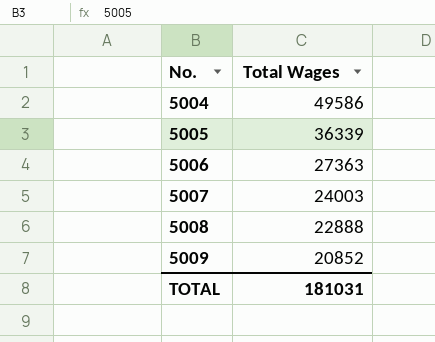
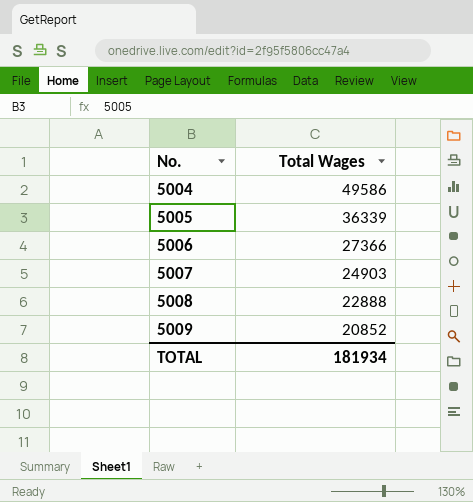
5006 | Total Wages: 27363 -> 27366
5007 | Total Wages: 24003 -> 24903
TOTAL | Total Wages: 181031 -> 181934

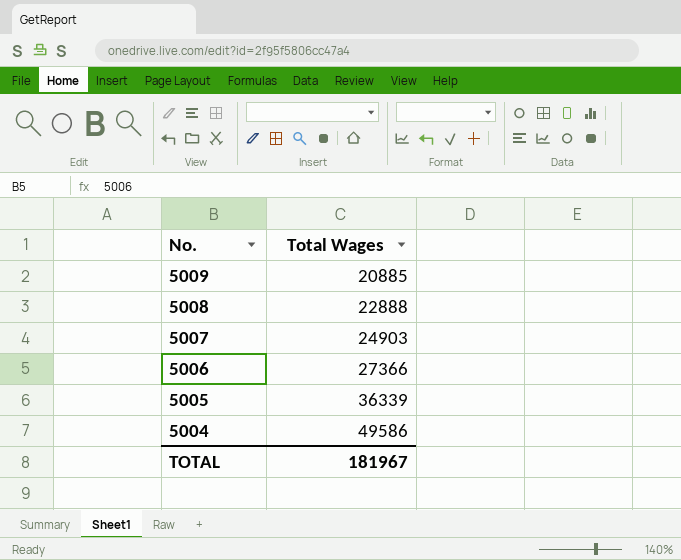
row order: No. ascending -> No. descending
5009 | Total Wages: 20852 -> 20885
TOTAL | Total Wages: 181934 -> 181967

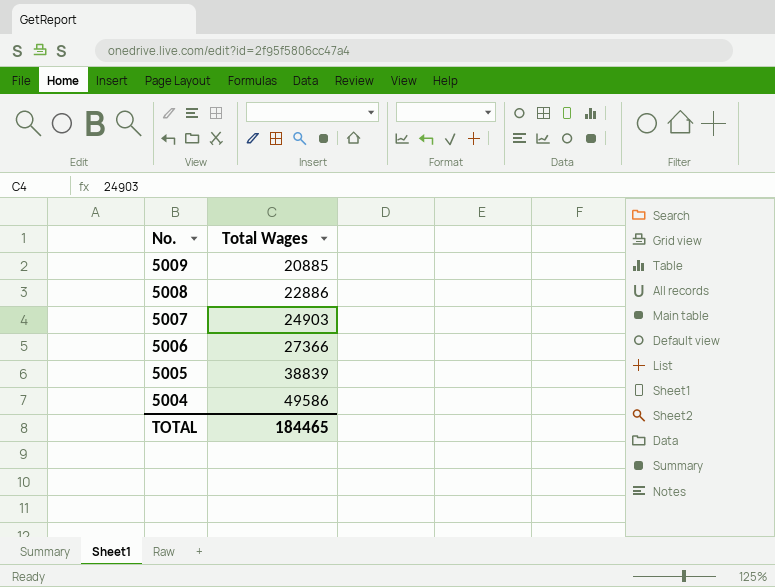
5008 | Total Wages: 22888 -> 22886
5005 | Total Wages: 36339 -> 38839
TOTAL | Total Wages: 181967 -> 184465

